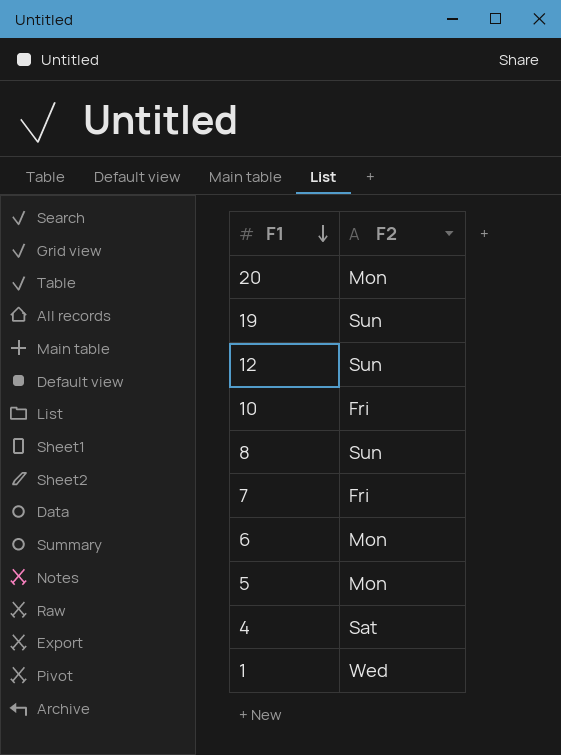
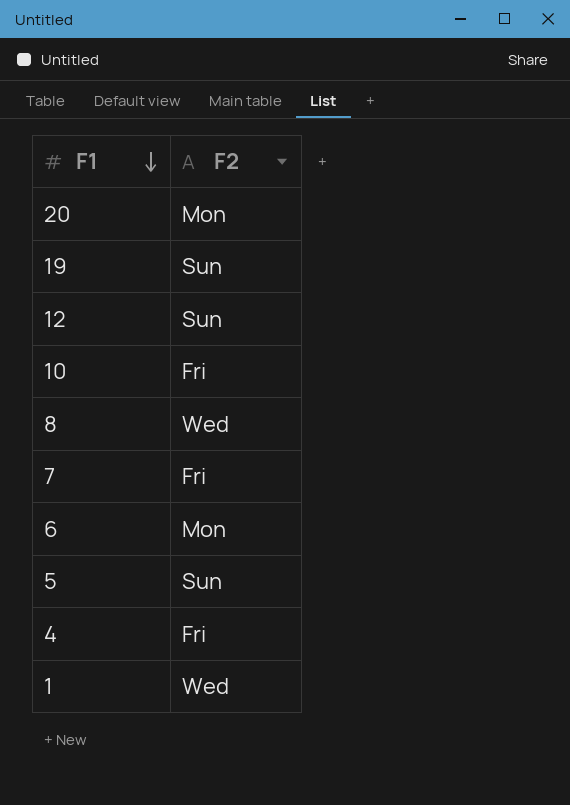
8 | F2: Sun -> Wed
5 | F2: Mon -> Sun
4 | F2: Sat -> Fri

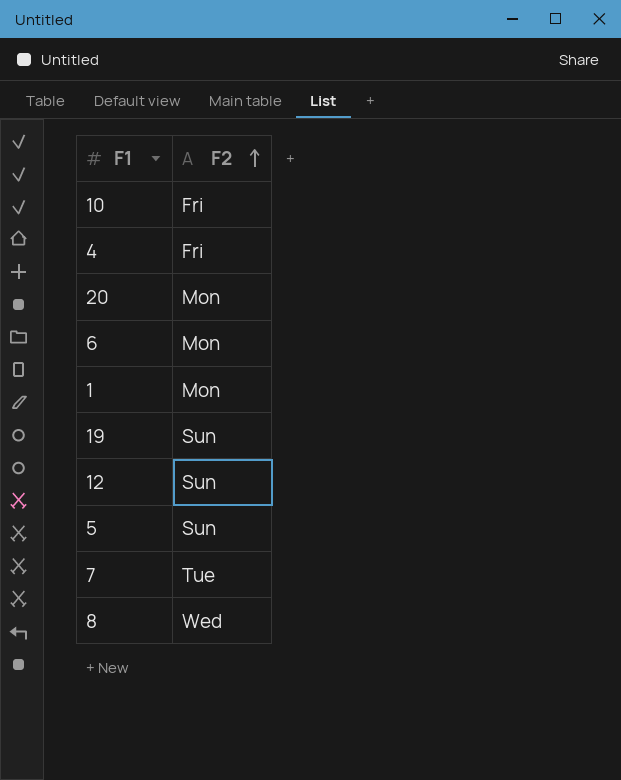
row order: F1 descending -> F2 ascending
1 | F2: Wed -> Mon
7 | F2: Fri -> Tue

